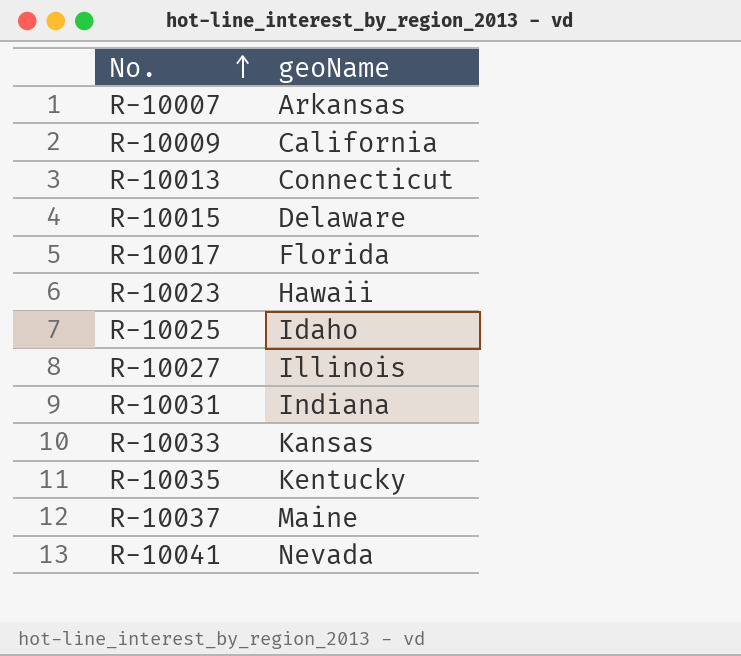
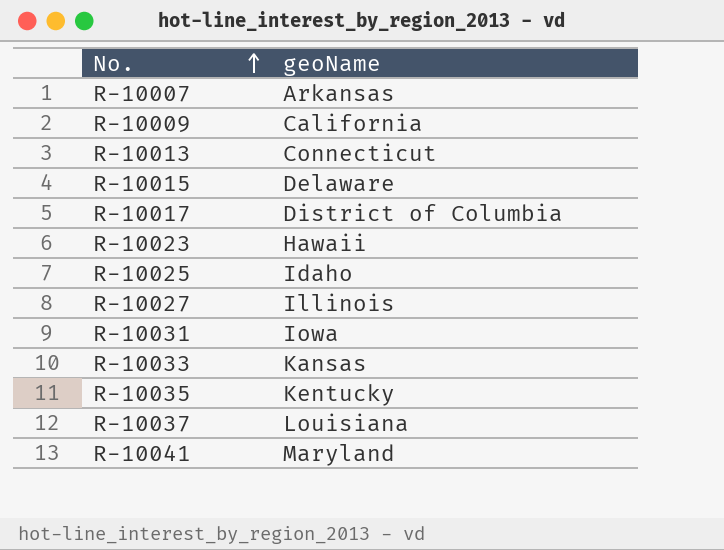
R-10017 | geoName: Florida -> District of Columbia
R-10031 | geoName: Indiana -> Iowa
R-10037 | geoName: Maine -> Louisiana
R-10041 | geoName: Nevada -> Maryland

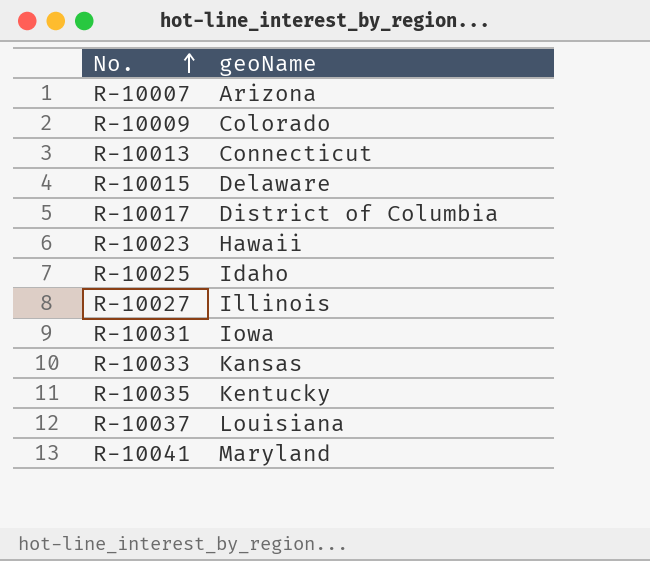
R-10007 | geoName: Arkansas -> Arizona
R-10009 | geoName: California -> Colorado

